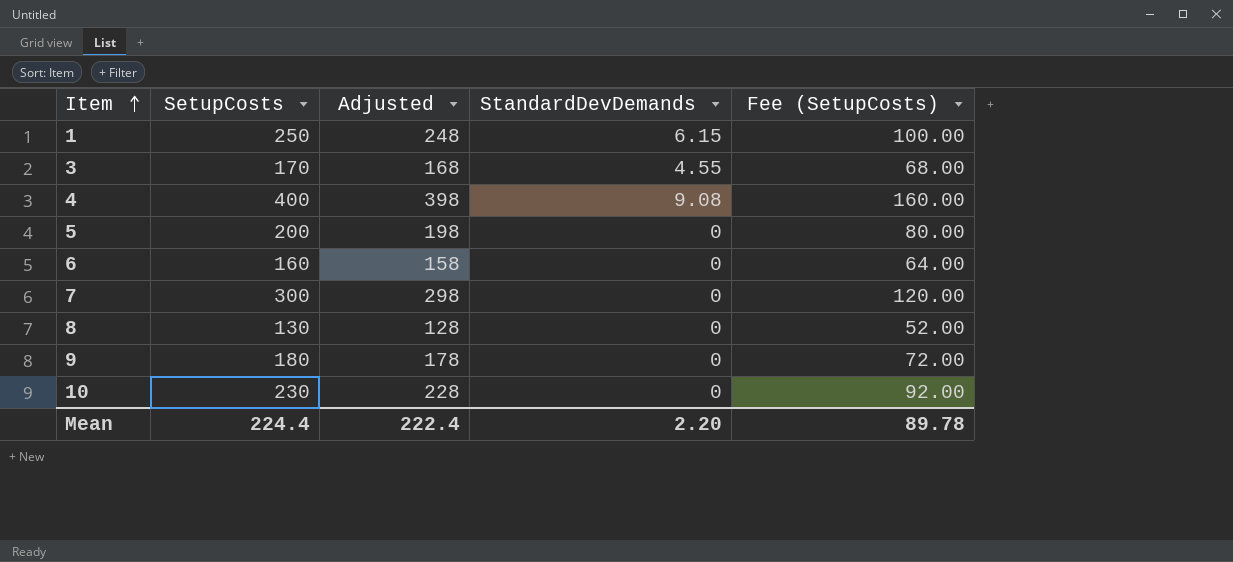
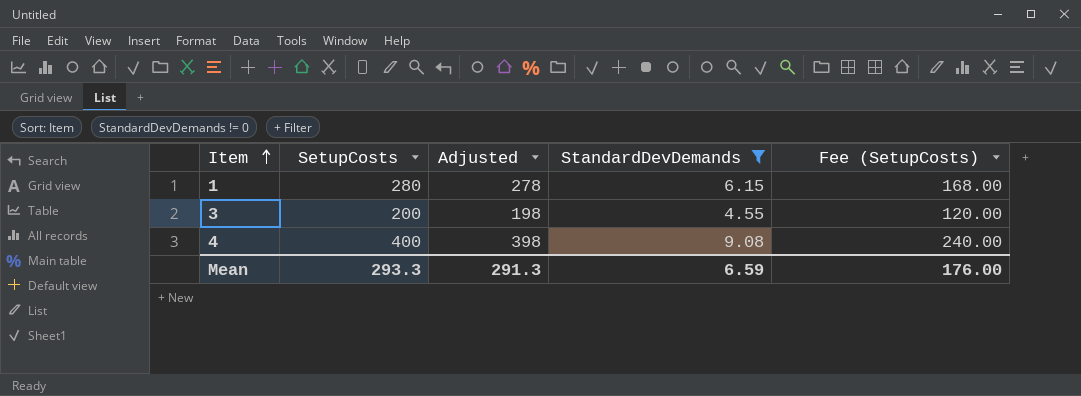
filter: none -> StandardDevDemands != 0
column Fee (SetupCosts) | formula: [SetupCosts] * 0.4 -> [SetupCosts] * 0.6
1 | SetupCosts: 250 -> 280
1 | Adjusted: 248 -> 278
3 | SetupCosts: 170 -> 200
3 | Adjusted: 168 -> 198
Mean | SetupCosts: 224.4 -> 293.3
Mean | Adjusted: 222.4 -> 291.3
Mean | StandardDevDemands: 2.20 -> 6.59
Mean | Fee (SetupCosts): 89.78 -> 176.00

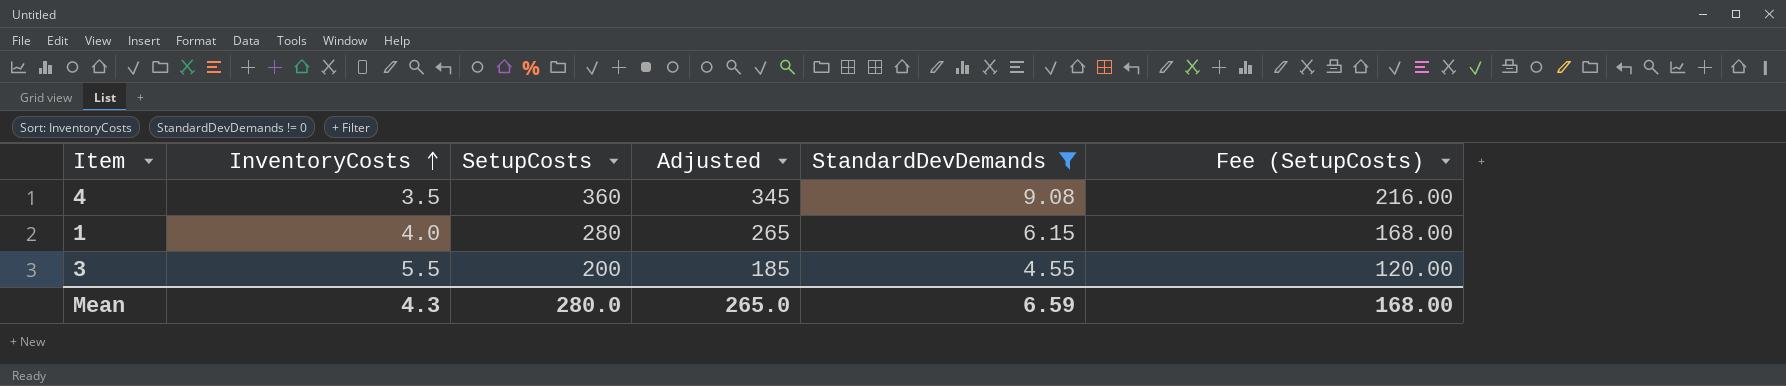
row order: Item ascending -> InventoryCosts ascending
column InventoryCosts | position: none -> 2
column Adjusted | formula: [SetupCosts] - 2 -> [SetupCosts] - 15
4 | SetupCosts: 400 -> 360
4 | Fee (SetupCosts): 240.00 -> 216.00
Mean | SetupCosts: 293.3 -> 280.0
Mean | Adjusted: 291.3 -> 265.0
Mean | Fee (SetupCosts): 176.00 -> 168.00

